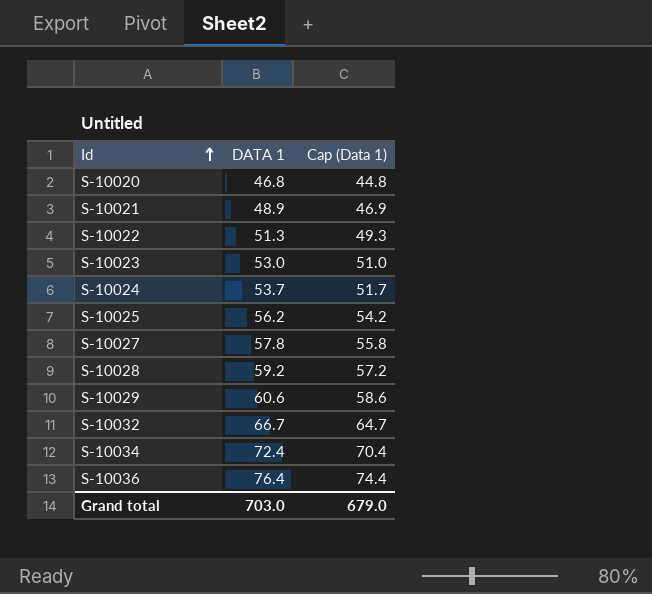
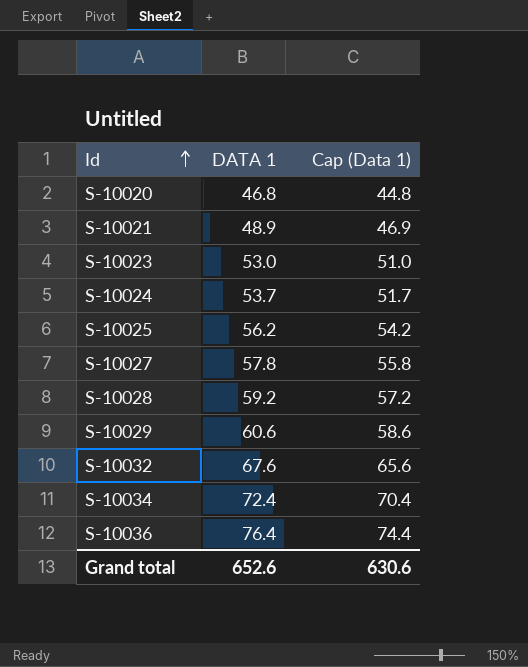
row S-10022: 51.3 | 49.3 -> none
S-10032 | DATA 1: 66.7 -> 67.6
S-10032 | Cap (Data 1): 64.7 -> 65.6
Grand total | DATA 1: 703.0 -> 652.6
Grand total | Cap (Data 1): 679.0 -> 630.6

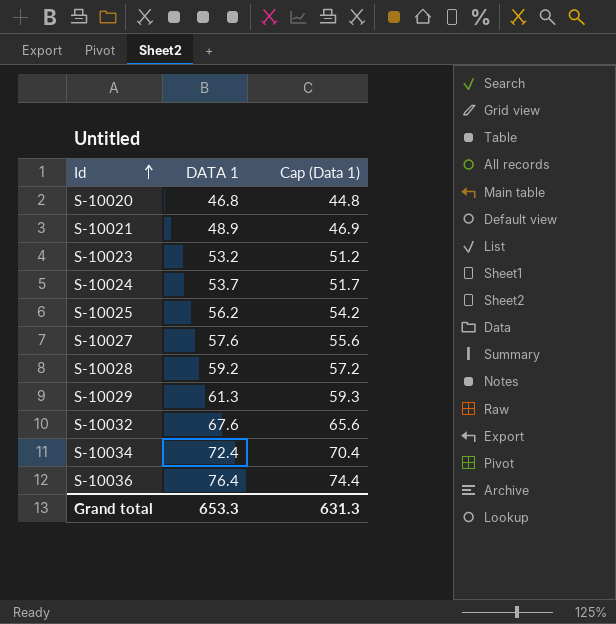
S-10023 | DATA 1: 53.0 -> 53.2
S-10023 | Cap (Data 1): 51.0 -> 51.2
S-10027 | DATA 1: 57.8 -> 57.6
S-10027 | Cap (Data 1): 55.8 -> 55.6
S-10029 | DATA 1: 60.6 -> 61.3
S-10029 | Cap (Data 1): 58.6 -> 59.3
Grand total | DATA 1: 652.6 -> 653.3
Grand total | Cap (Data 1): 630.6 -> 631.3

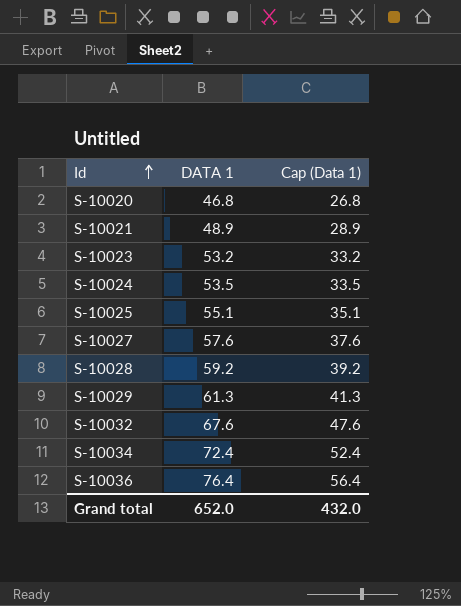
column Cap (Data 1) | formula: [DATA 1] - 2 -> [DATA 1] - 20
S-10024 | DATA 1: 53.7 -> 53.5
S-10025 | DATA 1: 56.2 -> 55.1
Grand total | DATA 1: 653.3 -> 652.0
Grand total | Cap (Data 1): 631.3 -> 432.0

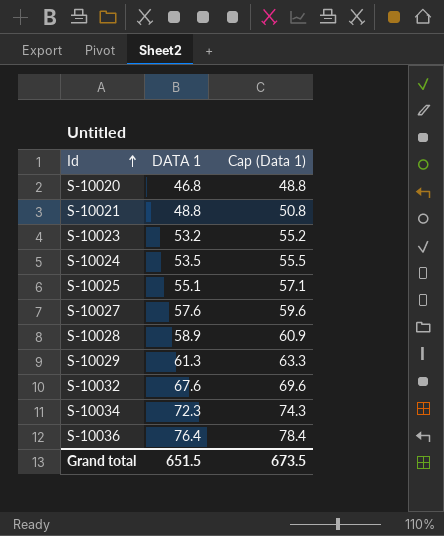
column Cap (Data 1) | formula: [DATA 1] - 20 -> [DATA 1] + 2
S-10021 | DATA 1: 48.9 -> 48.8
S-10028 | DATA 1: 59.2 -> 58.9
S-10034 | DATA 1: 72.4 -> 72.3
Grand total | DATA 1: 652.0 -> 651.5
Grand total | Cap (Data 1): 432.0 -> 673.5

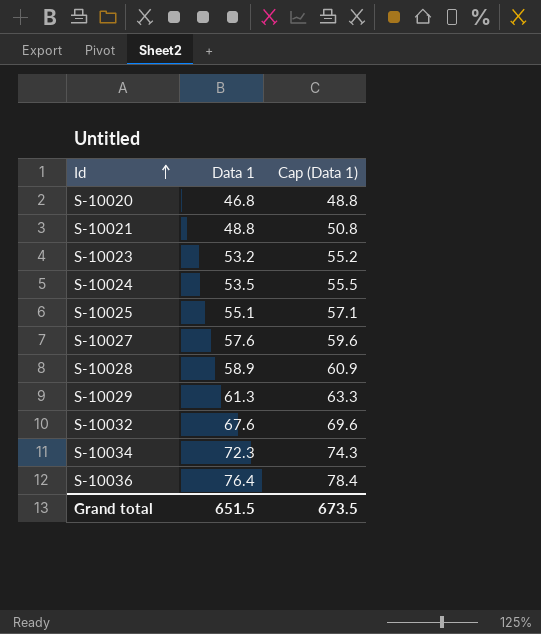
column name: DATA 1 -> Data 1

